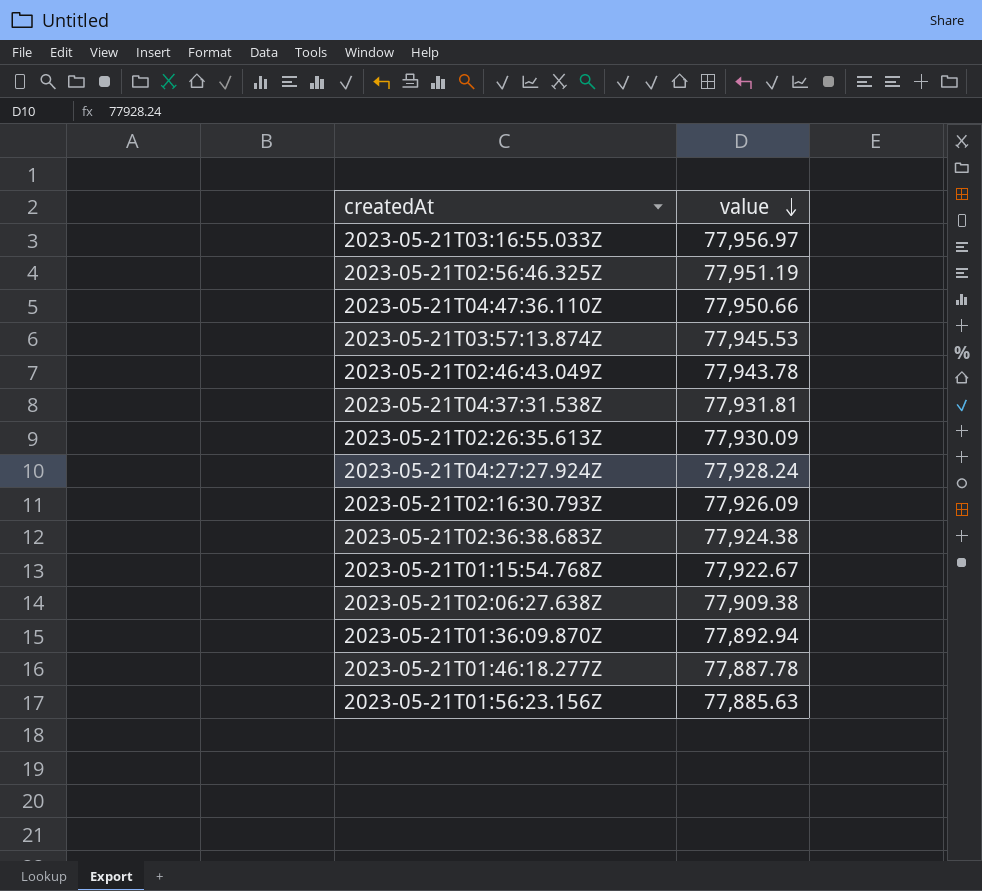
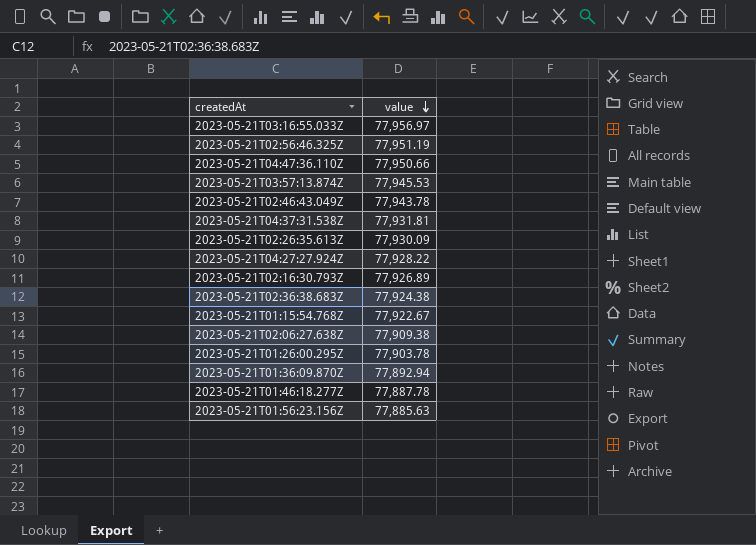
2023-05-21T04:27:27.924Z | value: 77,928.24 -> 77,928.22
2023-05-21T02:16:30.793Z | value: 77,926.09 -> 77,926.89
row 2023-05-21T01:26:00.295Z: none -> 77,903.78

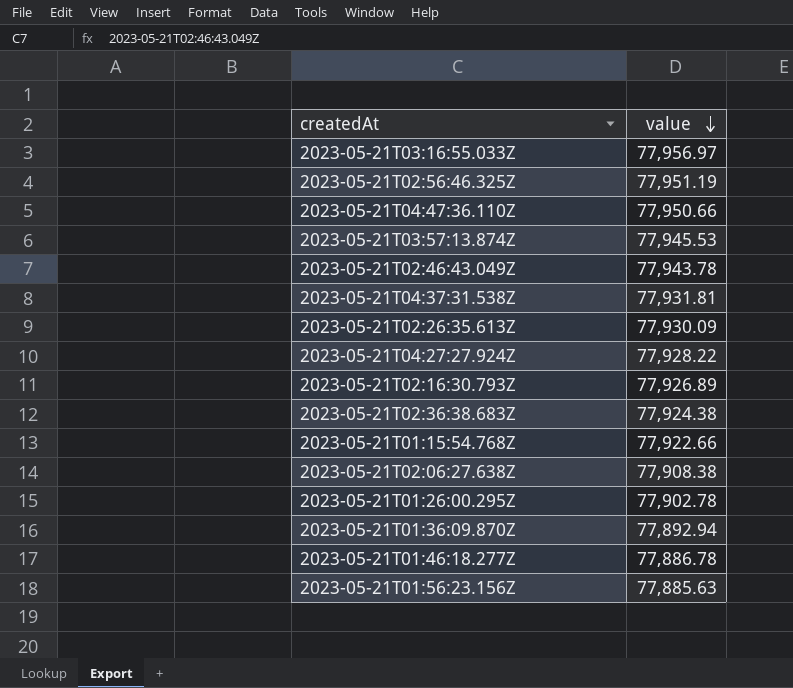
2023-05-21T01:15:54.768Z | value: 77,922.67 -> 77,922.66
2023-05-21T02:06:27.638Z | value: 77,909.38 -> 77,908.38
2023-05-21T01:26:00.295Z | value: 77,903.78 -> 77,902.78
2023-05-21T01:46:18.277Z | value: 77,887.78 -> 77,886.78

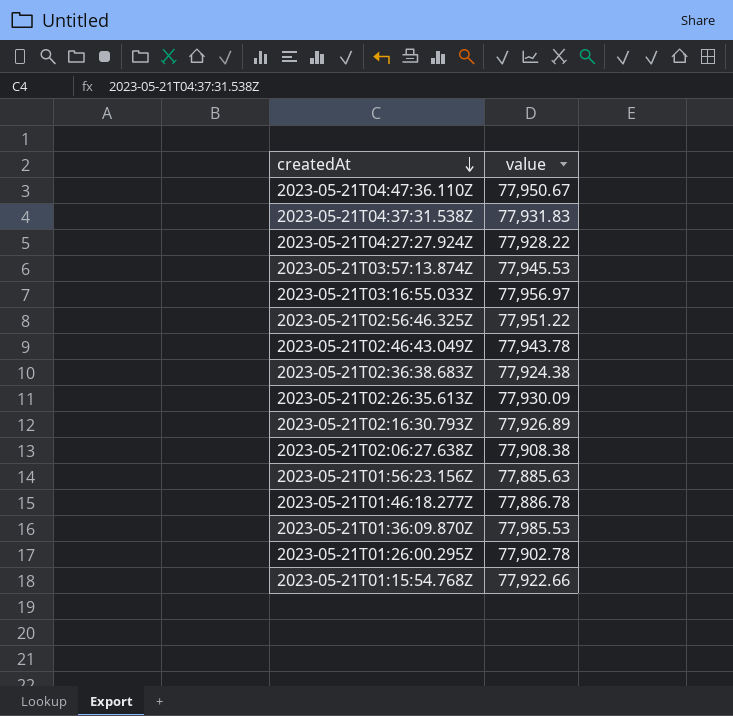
row order: value descending -> createdAt descending
2023-05-21T04:47:36.110Z | value: 77,950.66 -> 77,950.67
2023-05-21T04:37:31.538Z | value: 77,931.81 -> 77,931.83
2023-05-21T02:56:46.325Z | value: 77,951.19 -> 77,951.22
2023-05-21T01:36:09.870Z | value: 77,892.94 -> 77,985.53

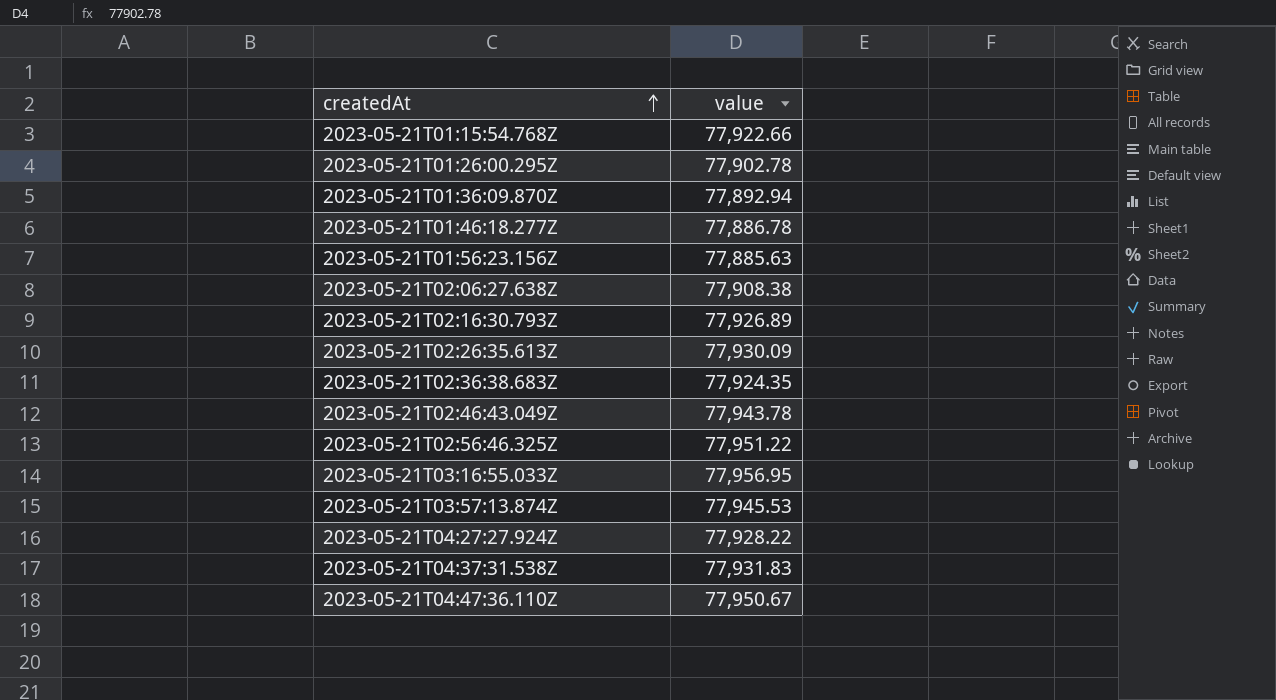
row order: createdAt descending -> createdAt ascending
2023-05-21T01:36:09.870Z | value: 77,985.53 -> 77,892.94
2023-05-21T02:36:38.683Z | value: 77,924.38 -> 77,924.35
2023-05-21T03:16:55.033Z | value: 77,956.97 -> 77,956.95

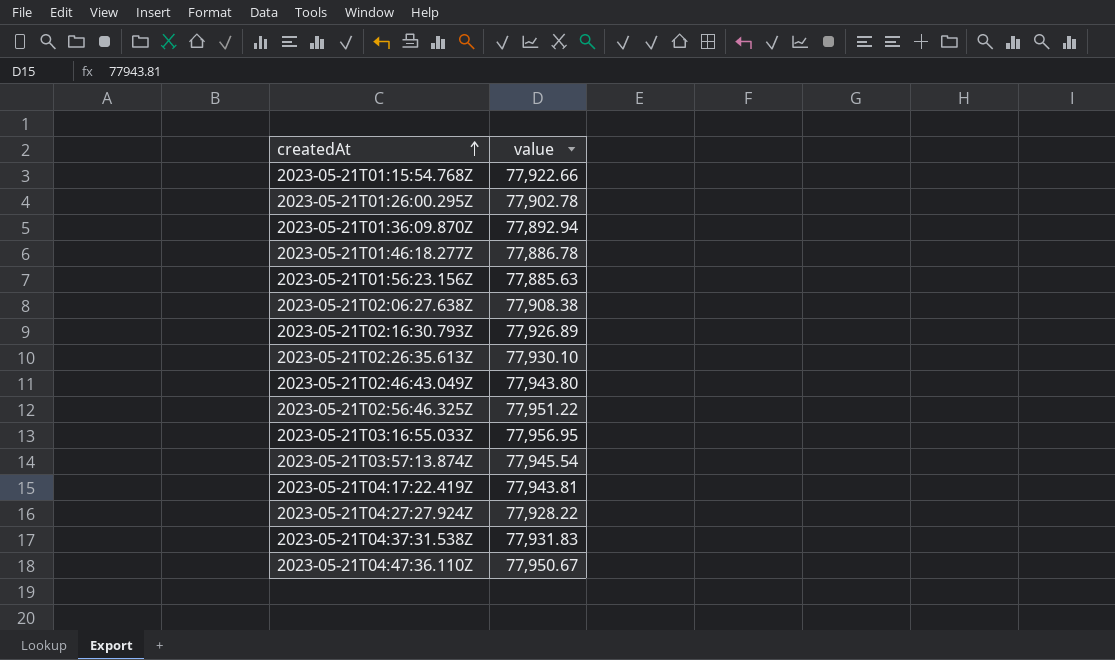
row 2023-05-21T02:36:38.683Z: 77,924.35 -> none
2023-05-21T02:26:35.613Z | value: 77,930.09 -> 77,930.10
2023-05-21T02:46:43.049Z | value: 77,943.78 -> 77,943.80
2023-05-21T03:57:13.874Z | value: 77,945.53 -> 77,945.54
row 2023-05-21T04:17:22.419Z: none -> 77,943.81

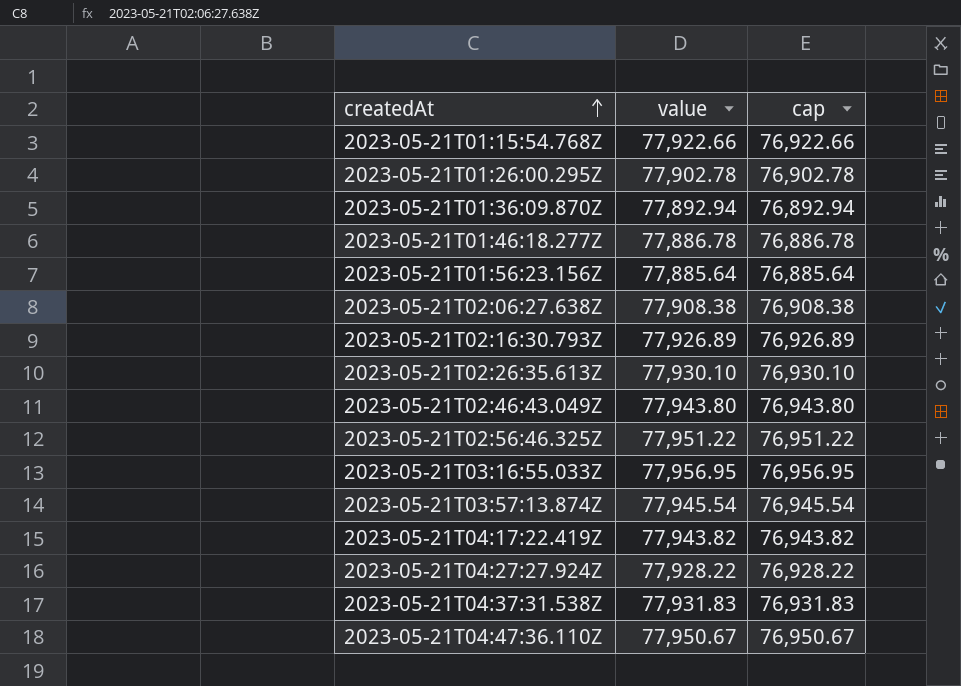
column cap | formula: none -> [value] - 1000
2023-05-21T01:56:23.156Z | value: 77,885.63 -> 77,885.64
2023-05-21T04:17:22.419Z | value: 77,943.81 -> 77,943.82

